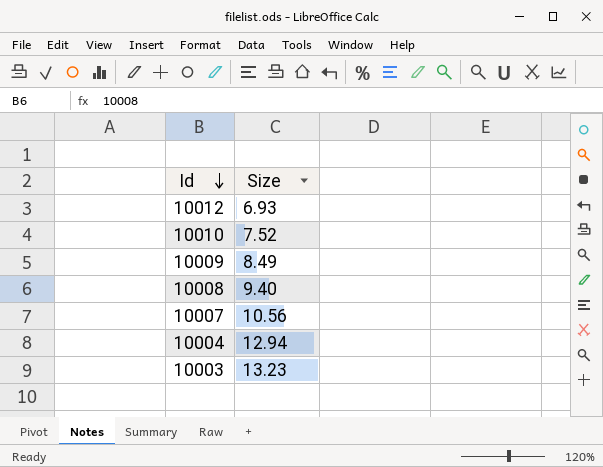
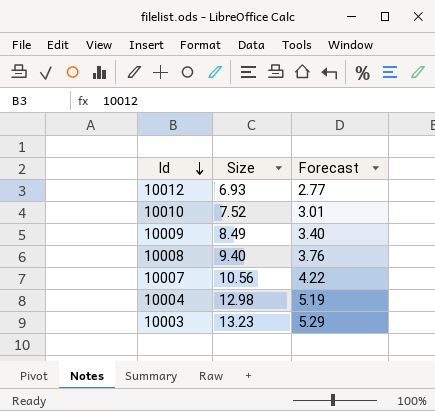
column Forecast | formula: none -> [Size] * 0.4
10004 | Size: 12.94 -> 12.98

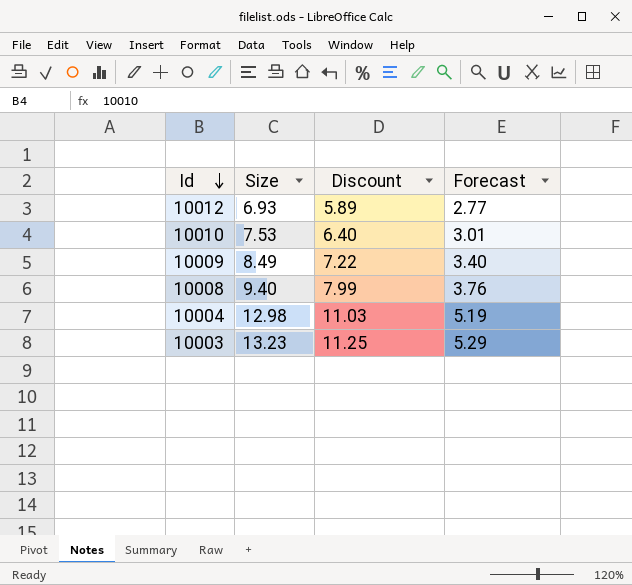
column Discount | formula: none -> [Size] * 0.85
row 10007: 10.56 | 4.22 -> none
10010 | Size: 7.52 -> 7.53

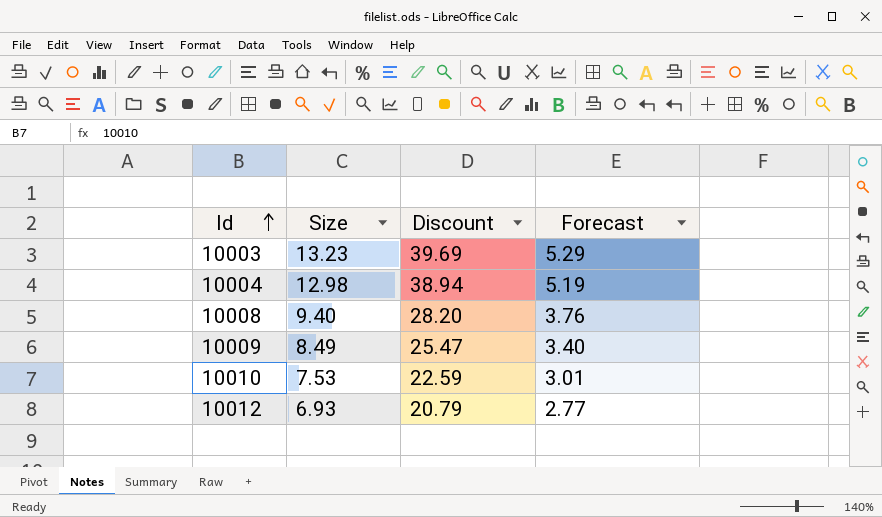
row order: Id descending -> Id ascending
column Discount | formula: [Size] * 0.85 -> [Size] * 3

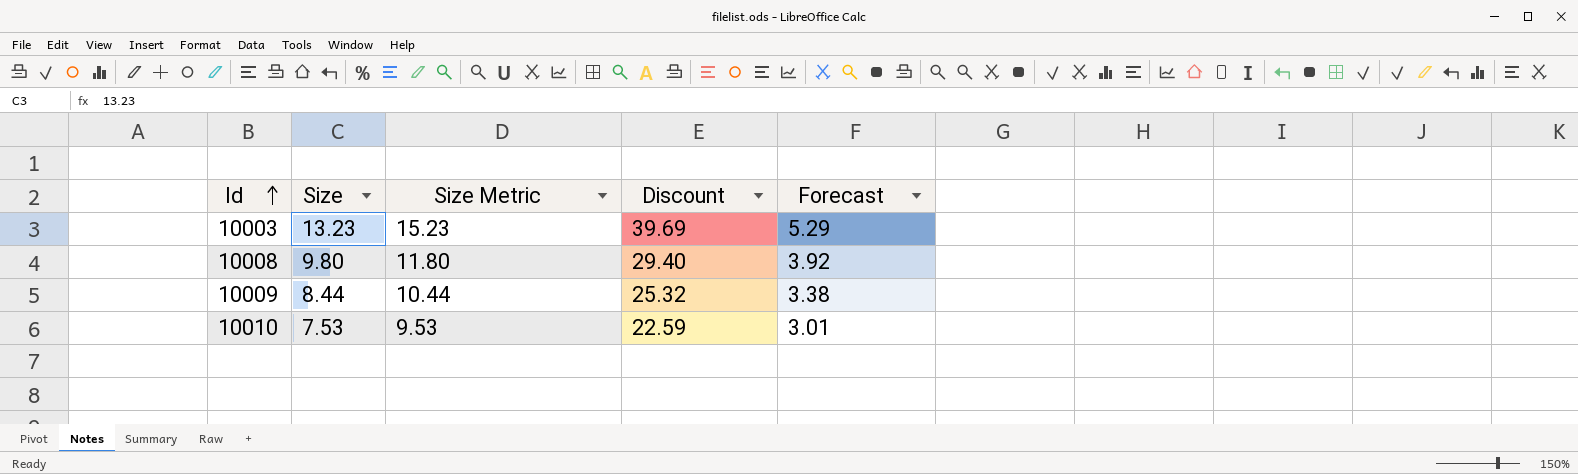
column Size Metric | formula: none -> [Size] + 2
row 10004: 12.98 | 38.94 | 5.19 -> none
row 10012: 6.93 | 20.79 | 2.77 -> none
10008 | Size: 9.40 -> 9.80
10008 | Discount: 28.20 -> 29.40
10008 | Forecast: 3.76 -> 3.92
10009 | Size: 8.49 -> 8.44
10009 | Discount: 25.47 -> 25.32
10009 | Forecast: 3.40 -> 3.38

